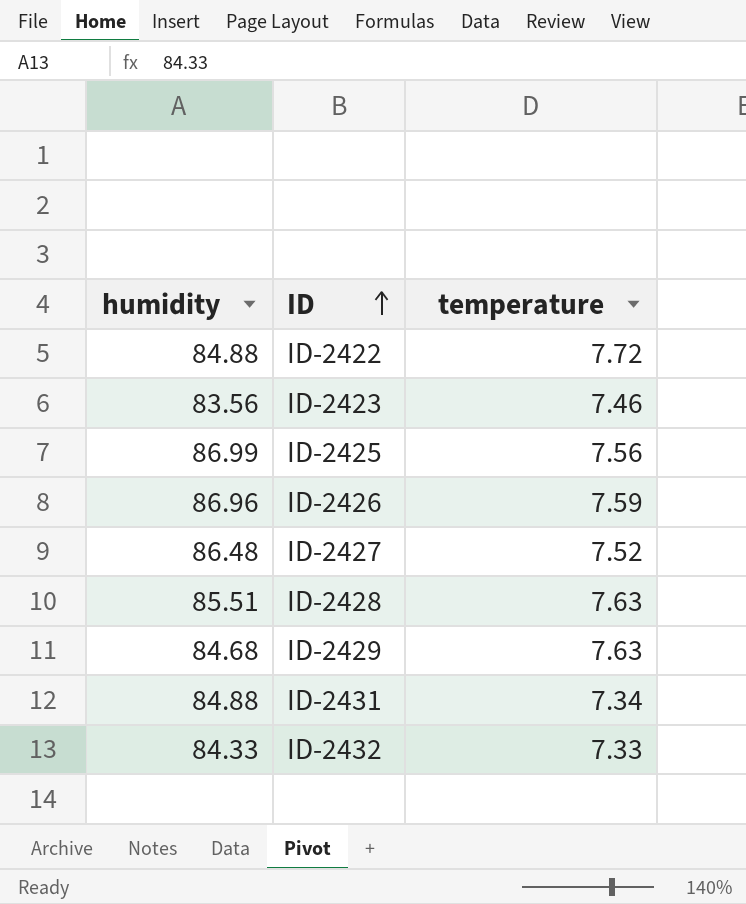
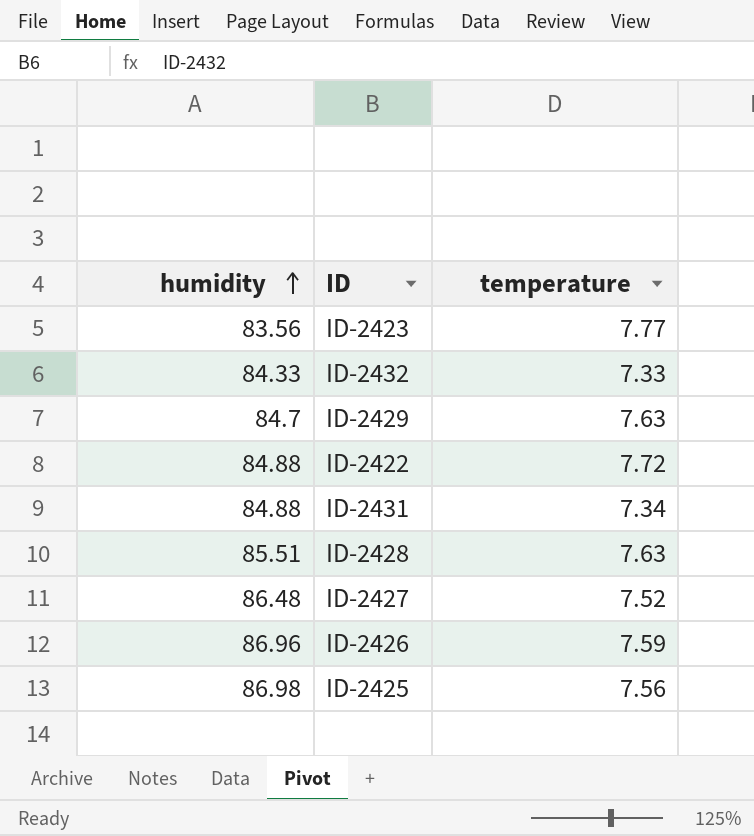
row order: ID ascending -> humidity ascending
ID-2423 | temperature: 7.46 -> 7.77
ID-2429 | humidity: 84.68 -> 84.7
ID-2425 | humidity: 86.99 -> 86.98

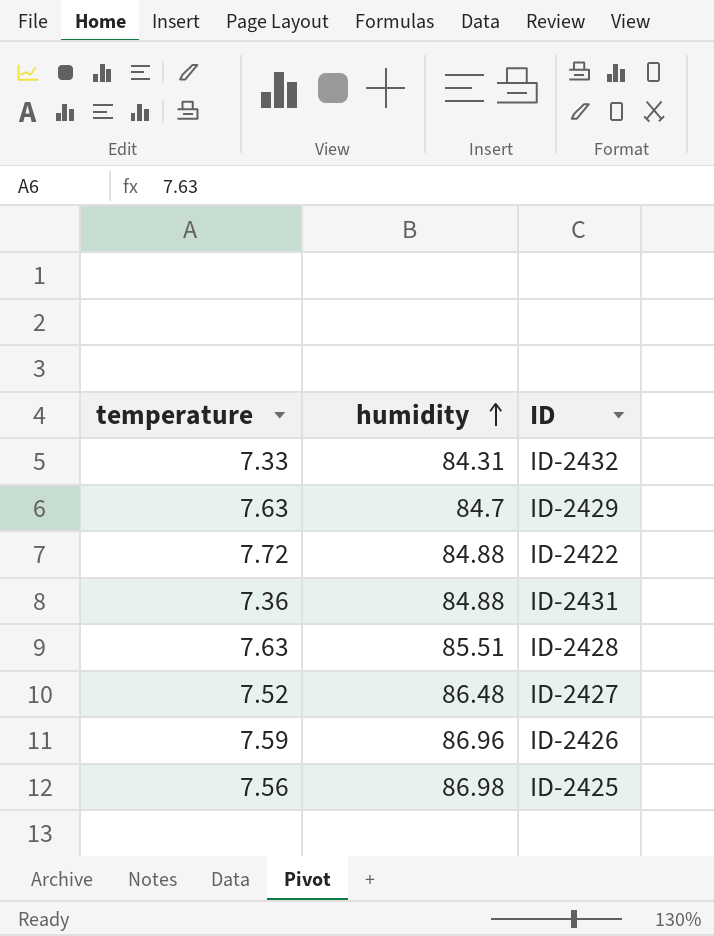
column temperature | position: 3 -> 1
row ID-2423: 83.56 | 7.77 -> none
ID-2432 | humidity: 84.33 -> 84.31
ID-2431 | temperature: 7.34 -> 7.36

